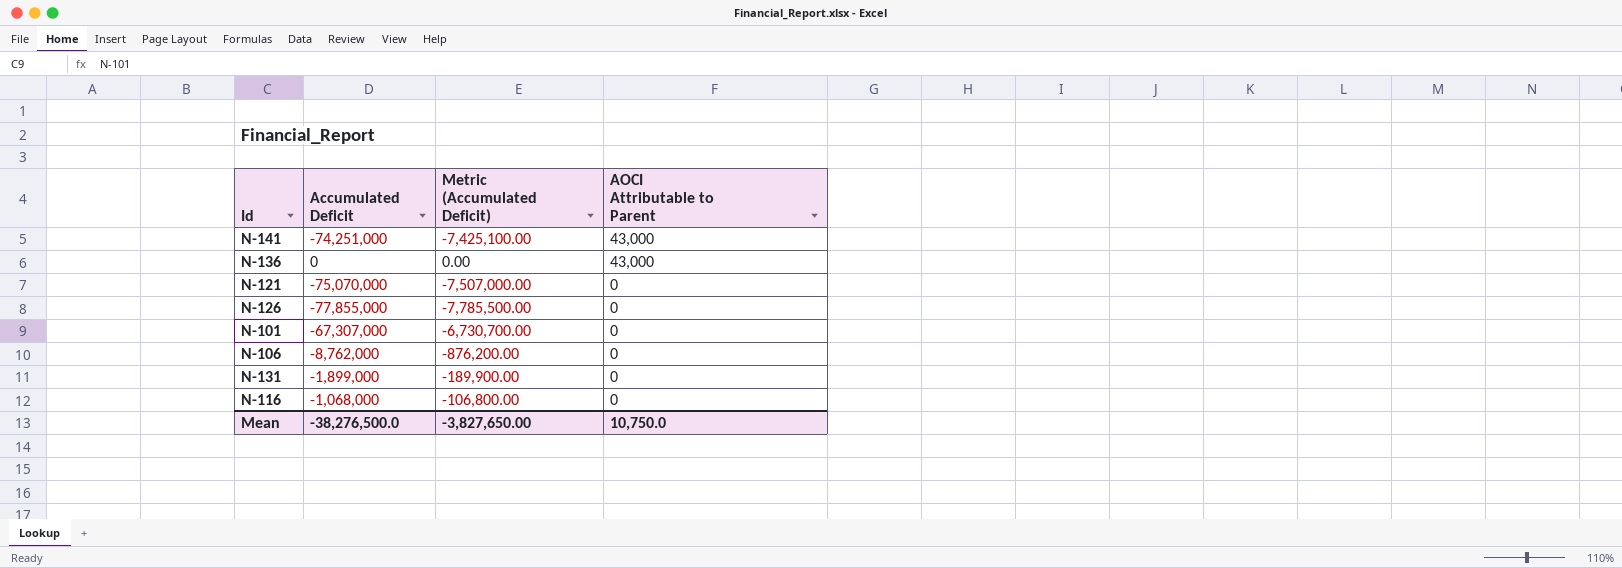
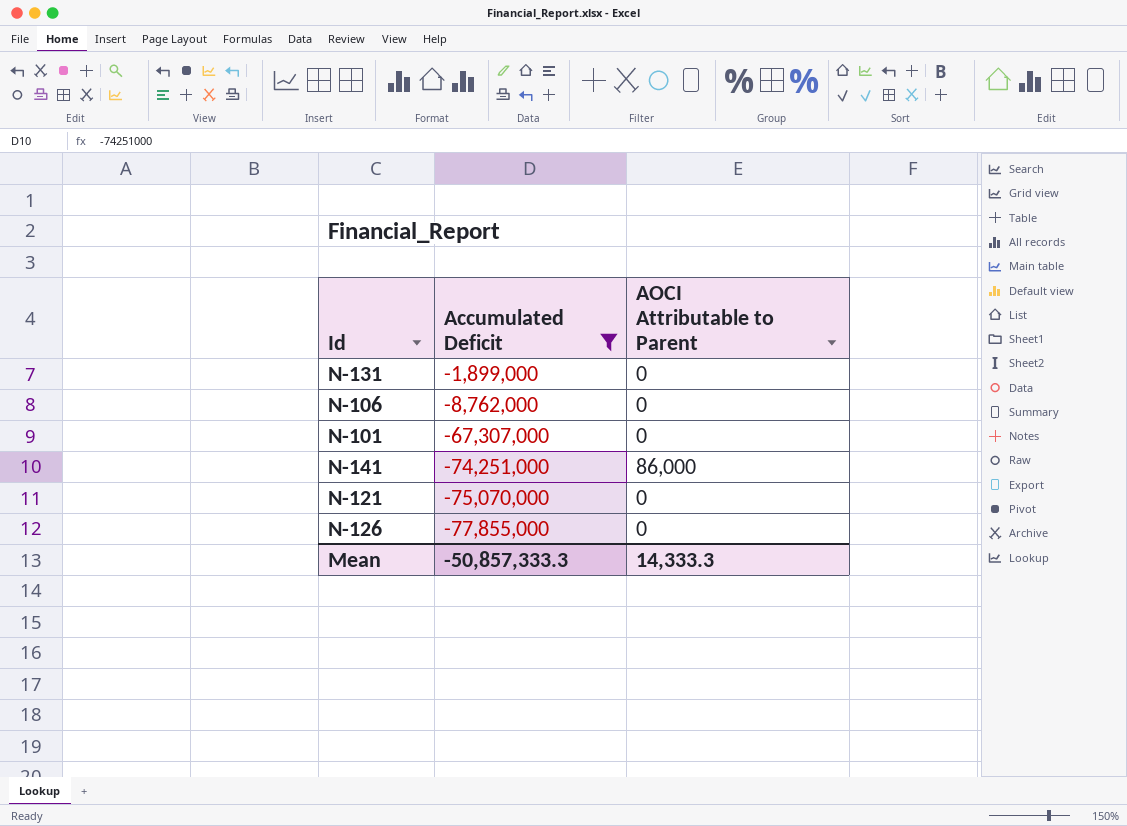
filter: none -> Accumulated Deficit <= -1,899,000
row order: AOCI Attributable to Parent descending -> Accumulated Deficit descending
column Metric (Accumulated Deficit) | formula: [Accumulated Deficit] * 0.1 -> none
N-141 | AOCI Attributable to Parent: 43,000 -> 86,000
Mean | Accumulated Deficit: -38,276,500.0 -> -50,857,333.3
Mean | AOCI Attributable to Parent: 10,750.0 -> 14,333.3

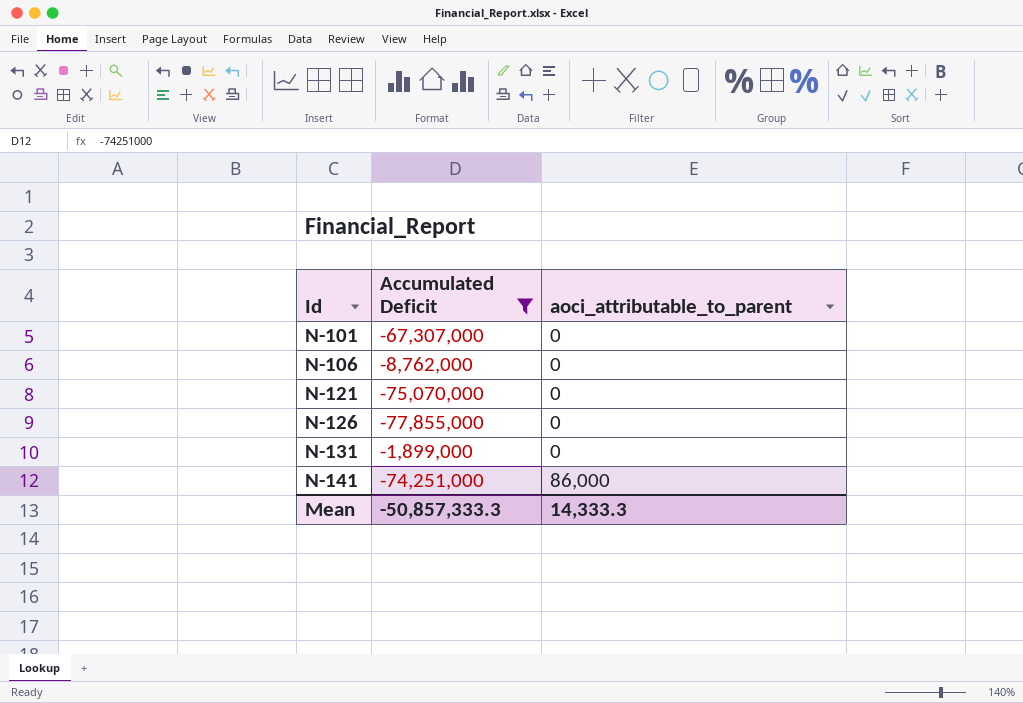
row order: Accumulated Deficit descending -> Id ascending
column name: AOCI Attributable to Parent -> aoci_attributable_to_parent

